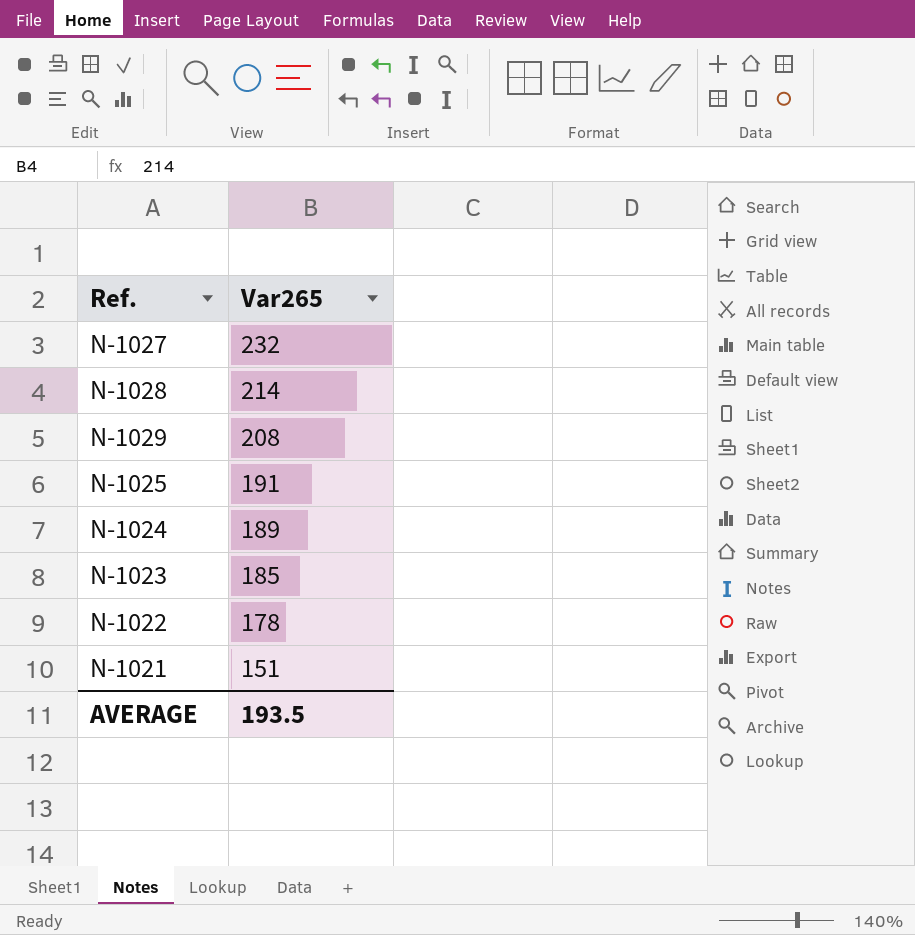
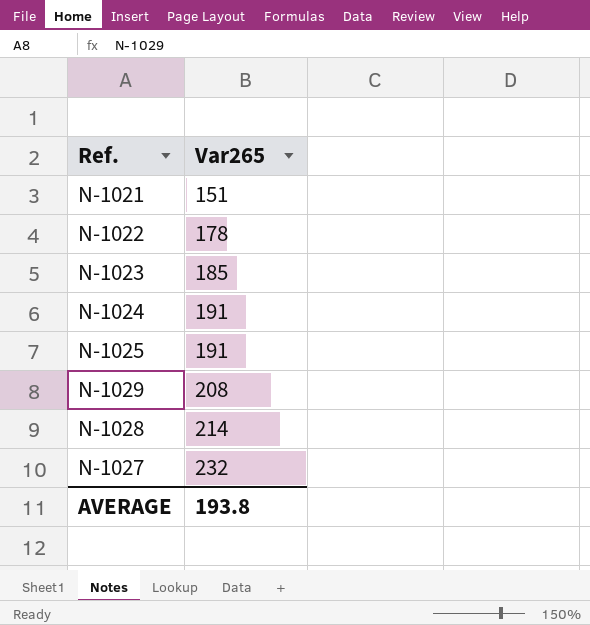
row order: Var265 descending -> Var265 ascending
N-1024 | Var265: 189 -> 191
AVERAGE | Var265: 193.5 -> 193.8

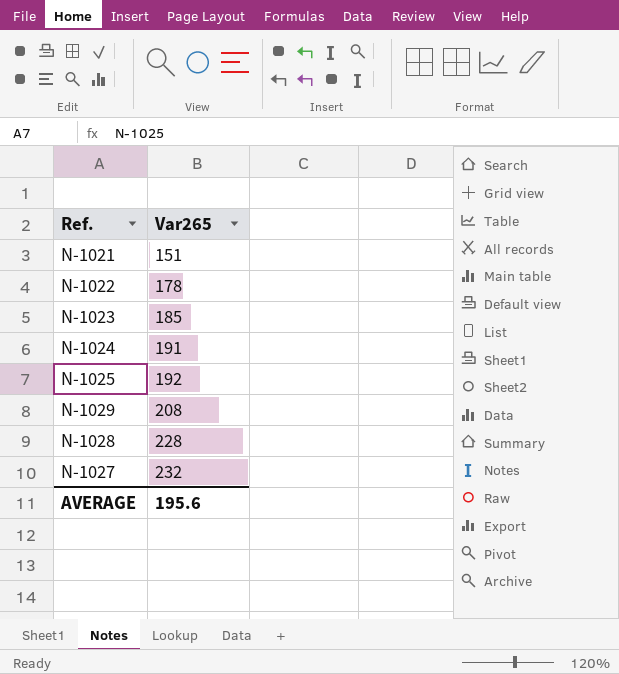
N-1025 | Var265: 191 -> 192
N-1028 | Var265: 214 -> 228
AVERAGE | Var265: 193.8 -> 195.6

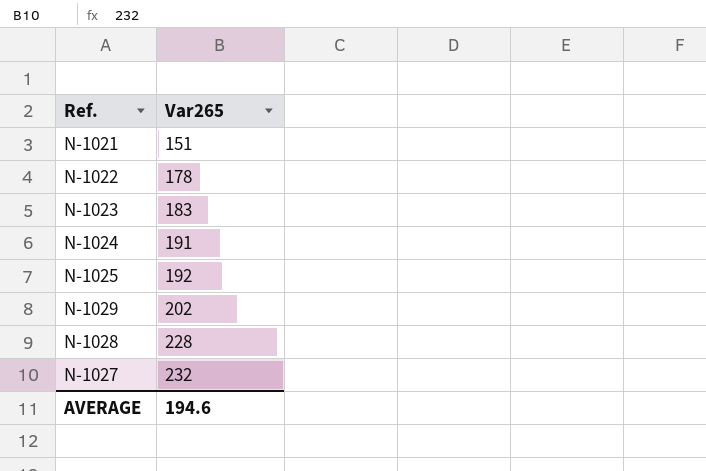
N-1023 | Var265: 185 -> 183
N-1029 | Var265: 208 -> 202
AVERAGE | Var265: 195.6 -> 194.6

